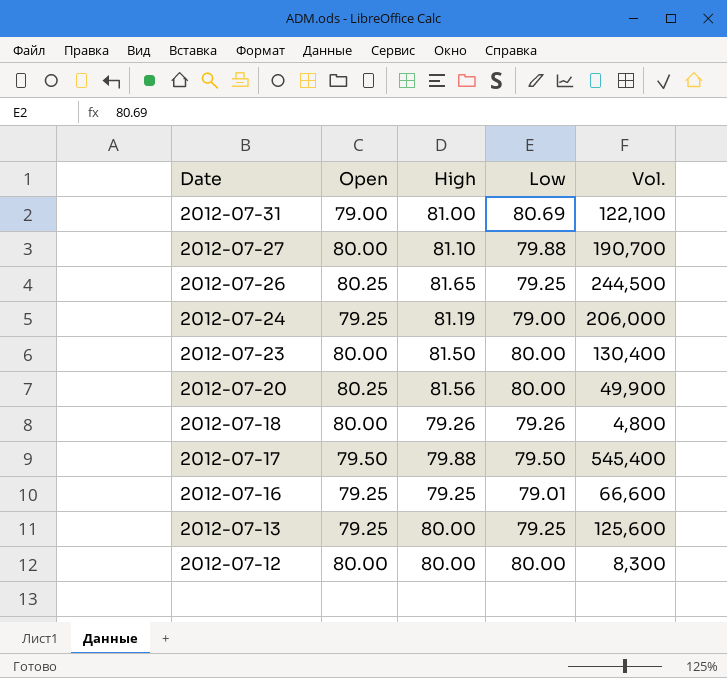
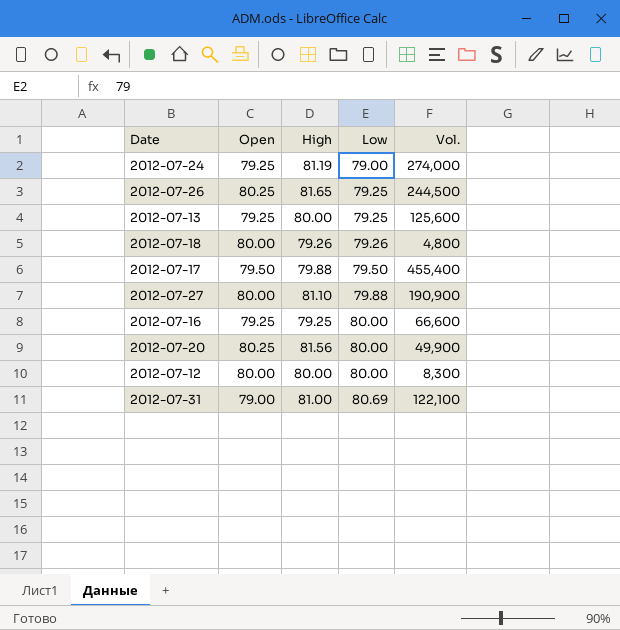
row order: Date descending -> Low ascending
row 2012-07-23: 80.00 | 81.50 | 80.00 | 130,400 -> none
2012-07-24 | Vol.: 206,000 -> 274,000
2012-07-17 | Vol.: 545,400 -> 455,400
2012-07-27 | Vol.: 190,700 -> 190,900
2012-07-16 | Low: 79.01 -> 80.00

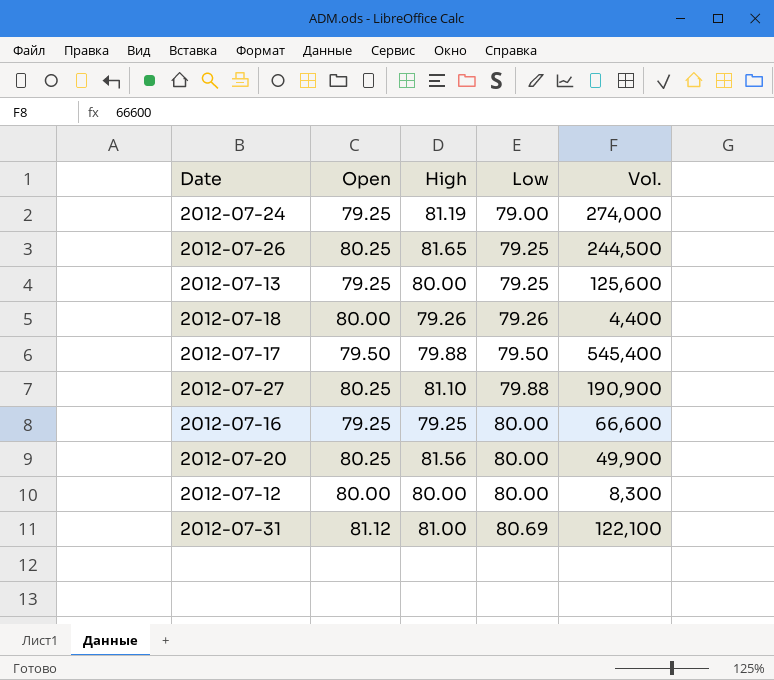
2012-07-18 | Vol.: 4,800 -> 4,400
2012-07-17 | Vol.: 455,400 -> 545,400
2012-07-27 | Open: 80.00 -> 80.25
2012-07-31 | Open: 79.00 -> 81.12

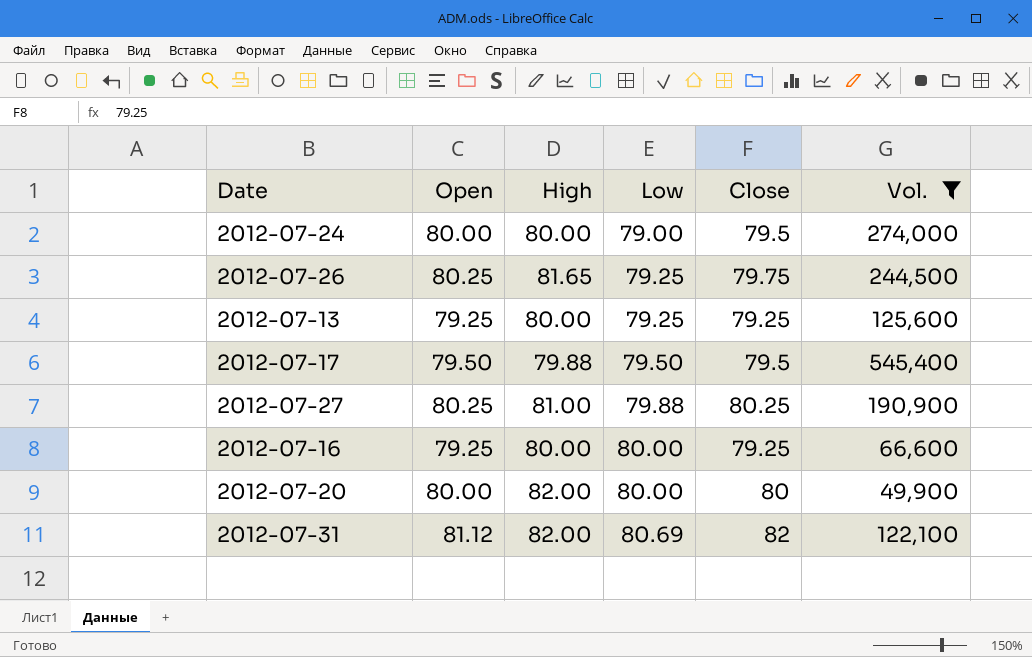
filter: none -> Vol. >= 49,900
column Close | position: none -> 5
2012-07-24 | Open: 79.25 -> 80.00
2012-07-24 | High: 81.19 -> 80.00
2012-07-27 | High: 81.10 -> 81.00
2012-07-16 | High: 79.25 -> 80.00
2012-07-20 | Open: 80.25 -> 80.00
2012-07-20 | High: 81.56 -> 82.00
2012-07-31 | High: 81.00 -> 82.00

